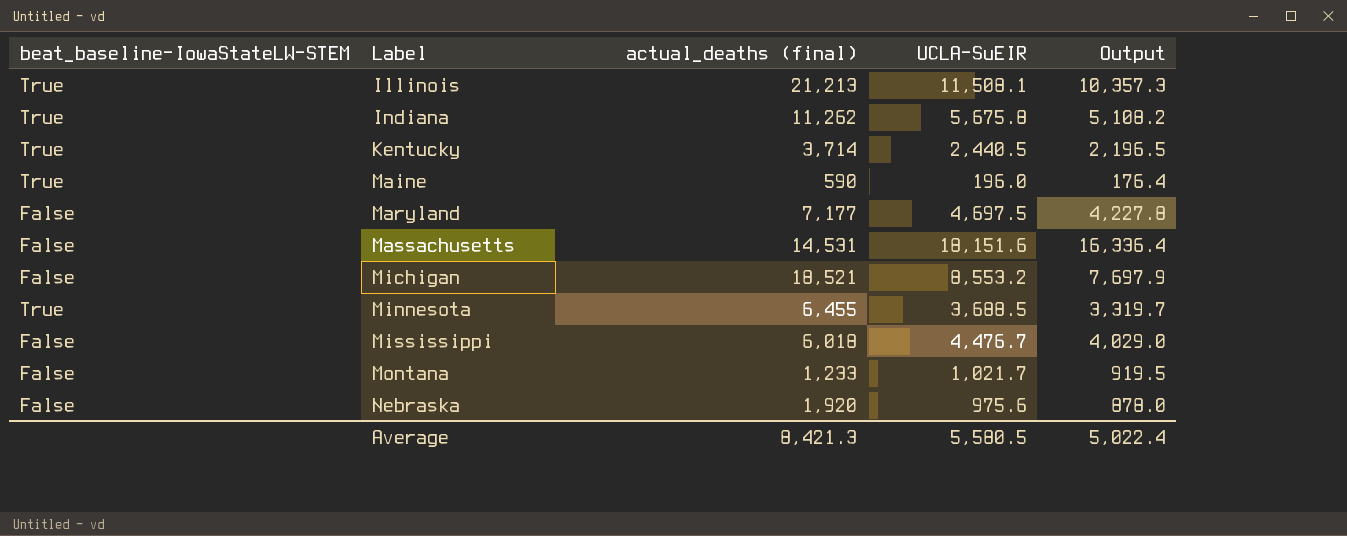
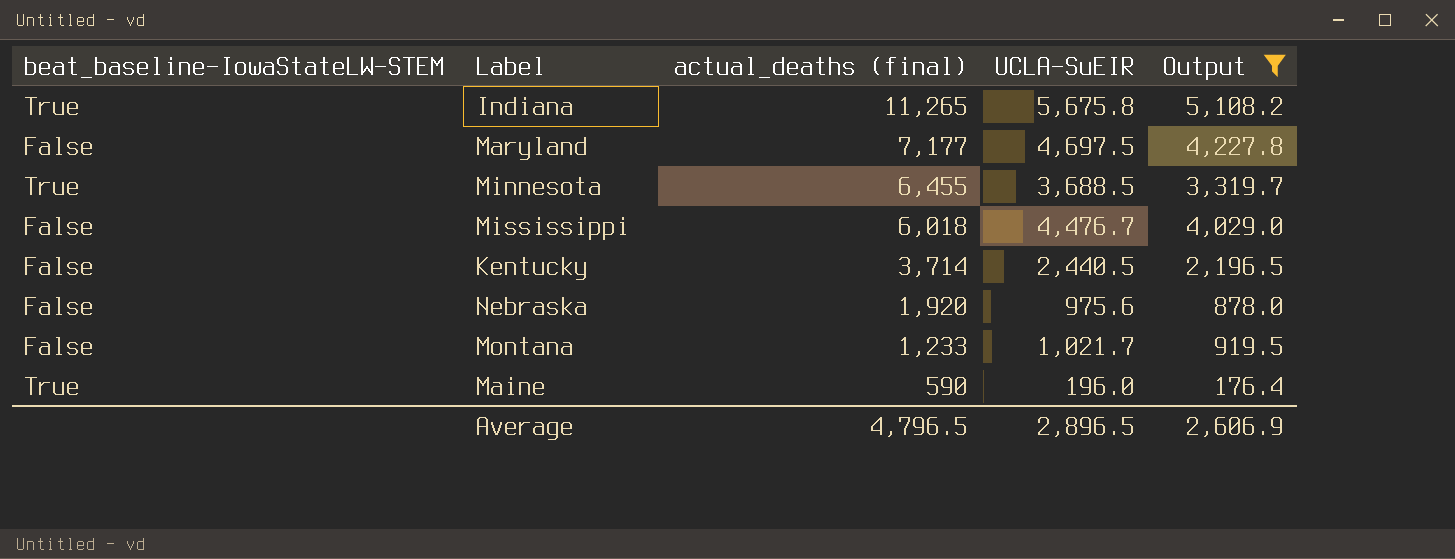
filter: none -> Output <= 5,108.2
row order: Label ascending -> actual_deaths (final) descending
Indiana | actual_deaths (final): 11,262 -> 11,265
Kentucky | beat_baseline-IowaStateLW-STEM: True -> False
Average | actual_deaths (final): 8,421.3 -> 4,796.5
Average | UCLA-SuEIR: 5,580.5 -> 2,896.5
Average | Output: 5,022.4 -> 2,606.9

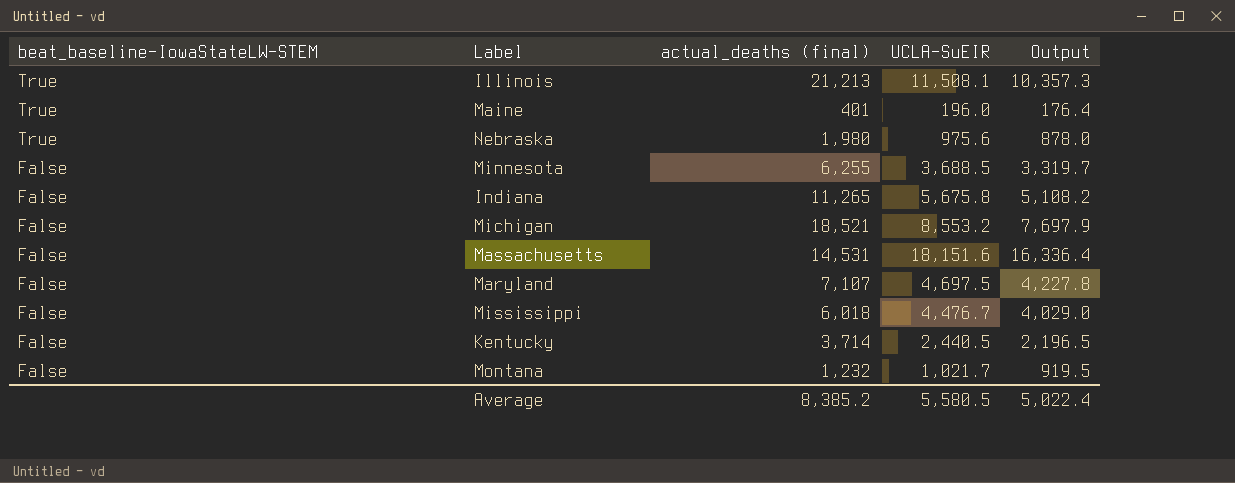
filter: Output <= 5,108.2 -> none
row order: actual_deaths (final) descending -> beat_baseline-IowaStateLW-STEM descending
Maine | actual_deaths (final): 590 -> 401
Nebraska | beat_baseline-IowaStateLW-STEM: False -> True
Nebraska | actual_deaths (final): 1,920 -> 1,980
Minnesota | beat_baseline-IowaStateLW-STEM: True -> False
Minnesota | actual_deaths (final): 6,455 -> 6,255
Indiana | beat_baseline-IowaStateLW-STEM: True -> False
Maryland | actual_deaths (final): 7,177 -> 7,107
Montana | actual_deaths (final): 1,233 -> 1,232
Average | actual_deaths (final): 4,796.5 -> 8,385.2
Average | UCLA-SuEIR: 2,896.5 -> 5,580.5
Average | Output: 2,606.9 -> 5,022.4

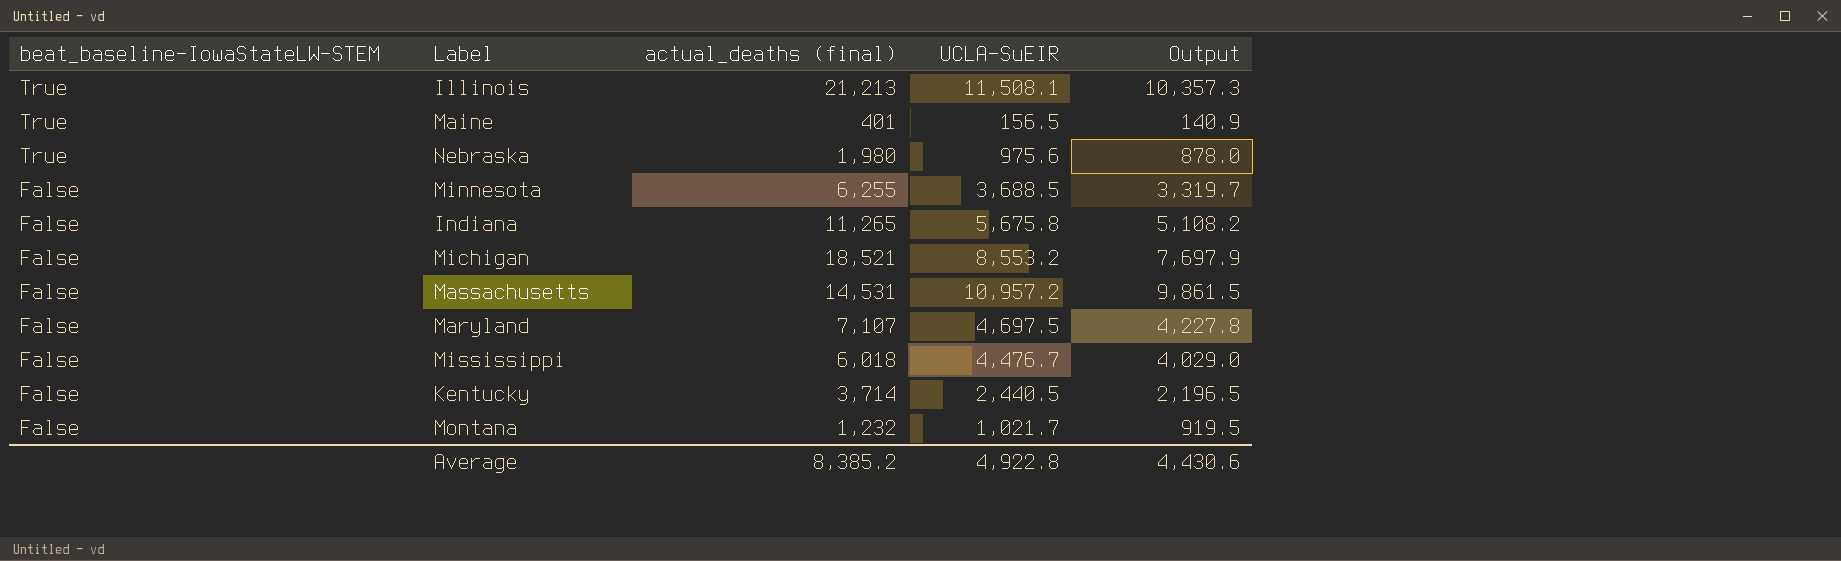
Maine | UCLA-SuEIR: 196.0 -> 156.5
Maine | Output: 176.4 -> 140.9
Massachusetts | UCLA-SuEIR: 18,151.6 -> 10,957.2
Massachusetts | Output: 16,336.4 -> 9,861.5
Average | UCLA-SuEIR: 5,580.5 -> 4,922.8
Average | Output: 5,022.4 -> 4,430.6

